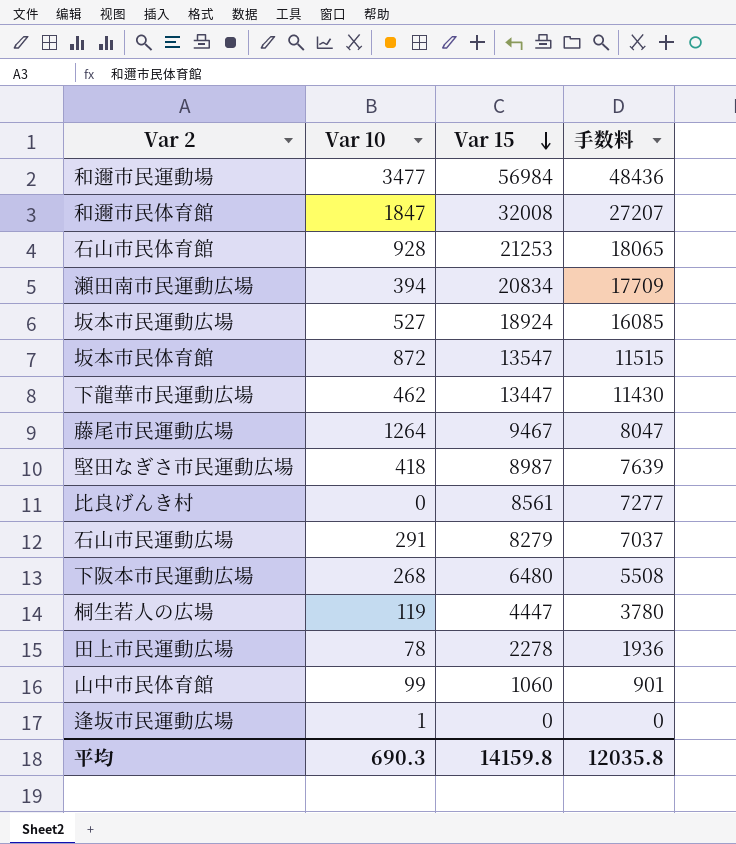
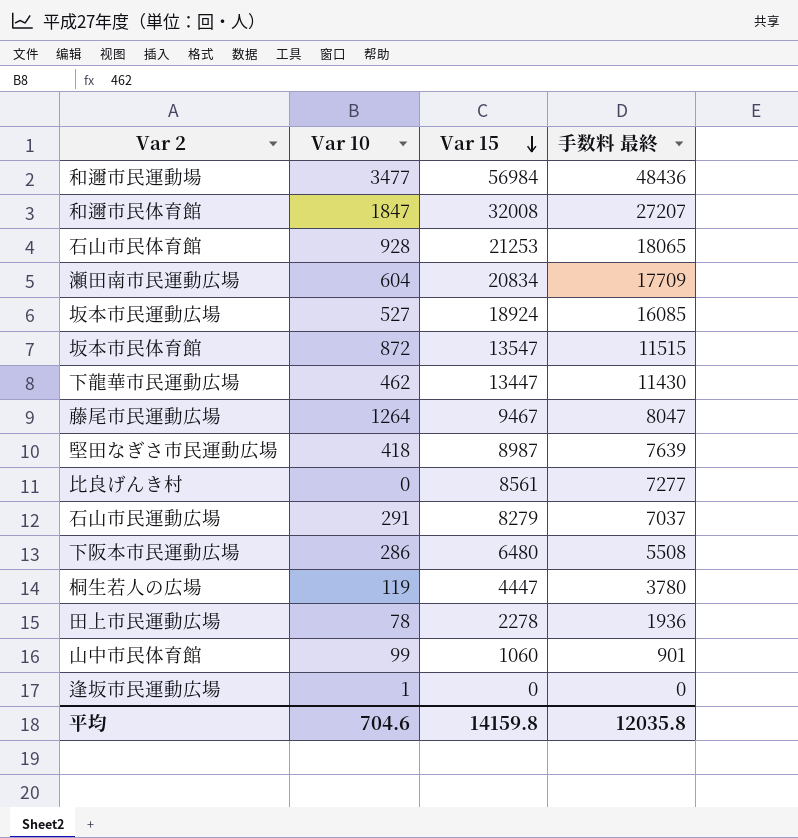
column name: 手数料 -> 手数料 最終
瀬田南市民運動広場 | Var 10: 394 -> 604
下阪本市民運動広場 | Var 10: 268 -> 286
平均 | Var 10: 690.3 -> 704.6

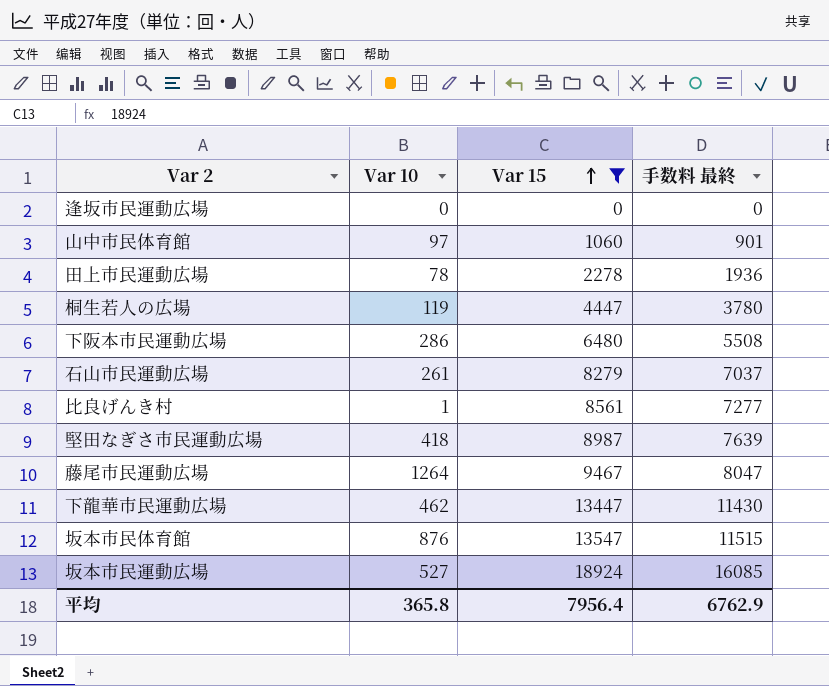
filter: none -> Var 15 <= 18924
row order: Var 15 descending -> Var 15 ascending
逢坂市民運動広場 | Var 10: 1 -> 0
山中市民体育館 | Var 10: 99 -> 97
石山市民運動広場 | Var 10: 291 -> 261
比良げんき村 | Var 10: 0 -> 1
坂本市民体育館 | Var 10: 872 -> 876
平均 | Var 10: 704.6 -> 365.8
平均 | Var 15: 14159.8 -> 7956.4
平均 | 手数料 最終: 12035.8 -> 6762.9

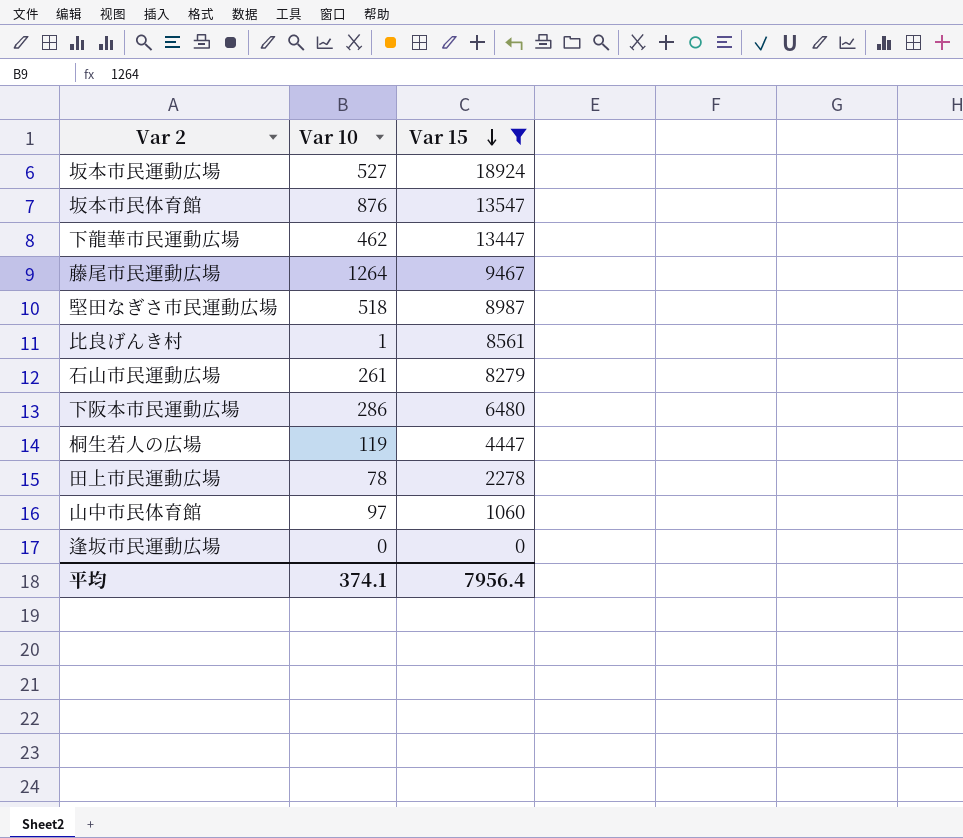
row order: Var 15 ascending -> Var 15 descending
column 手数料 最終 | formula: [Var 15] * 0.85 -> none
堅田なぎさ市民運動広場 | Var 10: 418 -> 518
平均 | Var 10: 365.8 -> 374.1

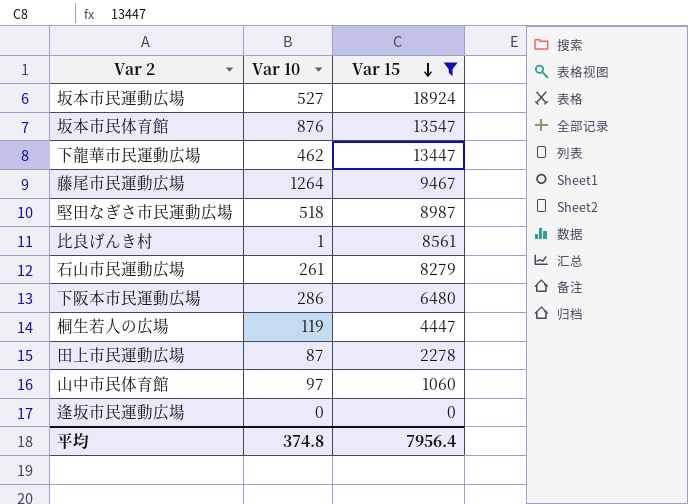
田上市民運動広場 | Var 10: 78 -> 87
平均 | Var 10: 374.1 -> 374.8

